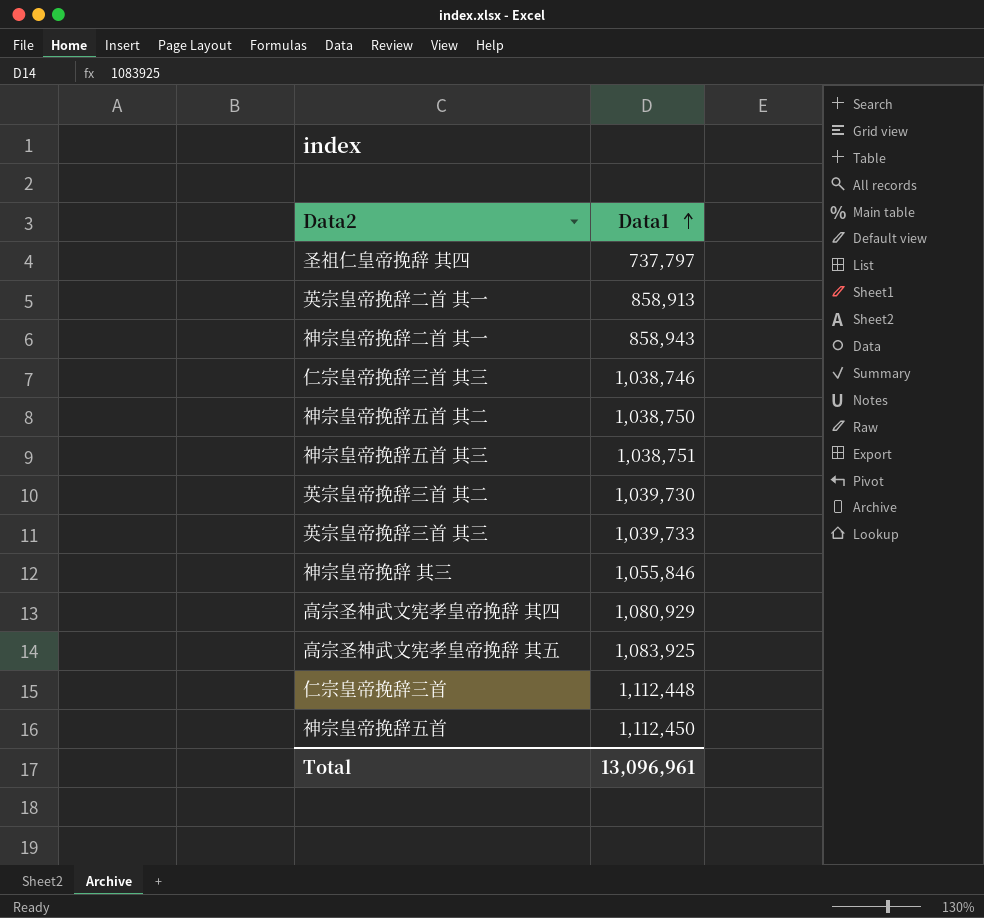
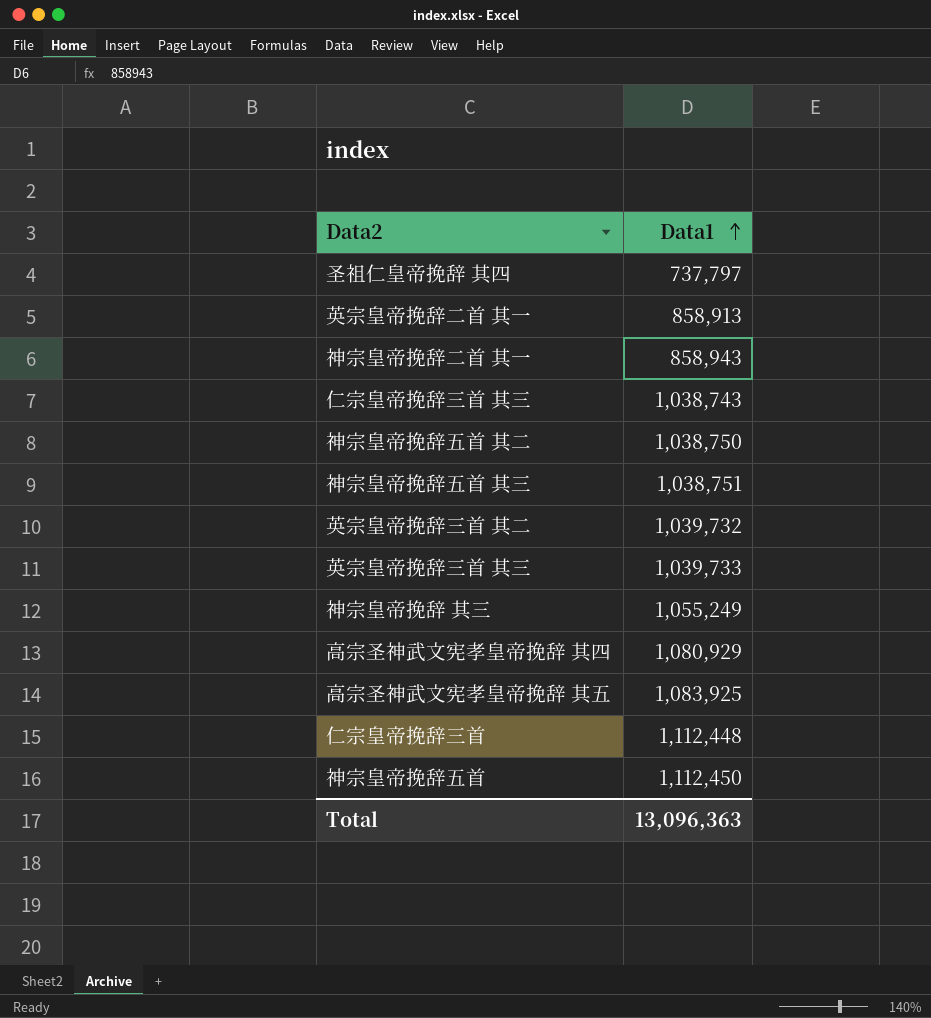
仁宗皇帝挽辞三首 其三 | Data1: 1,038,746 -> 1,038,743
英宗皇帝挽辞三首 其二 | Data1: 1,039,730 -> 1,039,732
神宗皇帝挽辞 其三 | Data1: 1,055,846 -> 1,055,249
Total | Data1: 13,096,961 -> 13,096,363

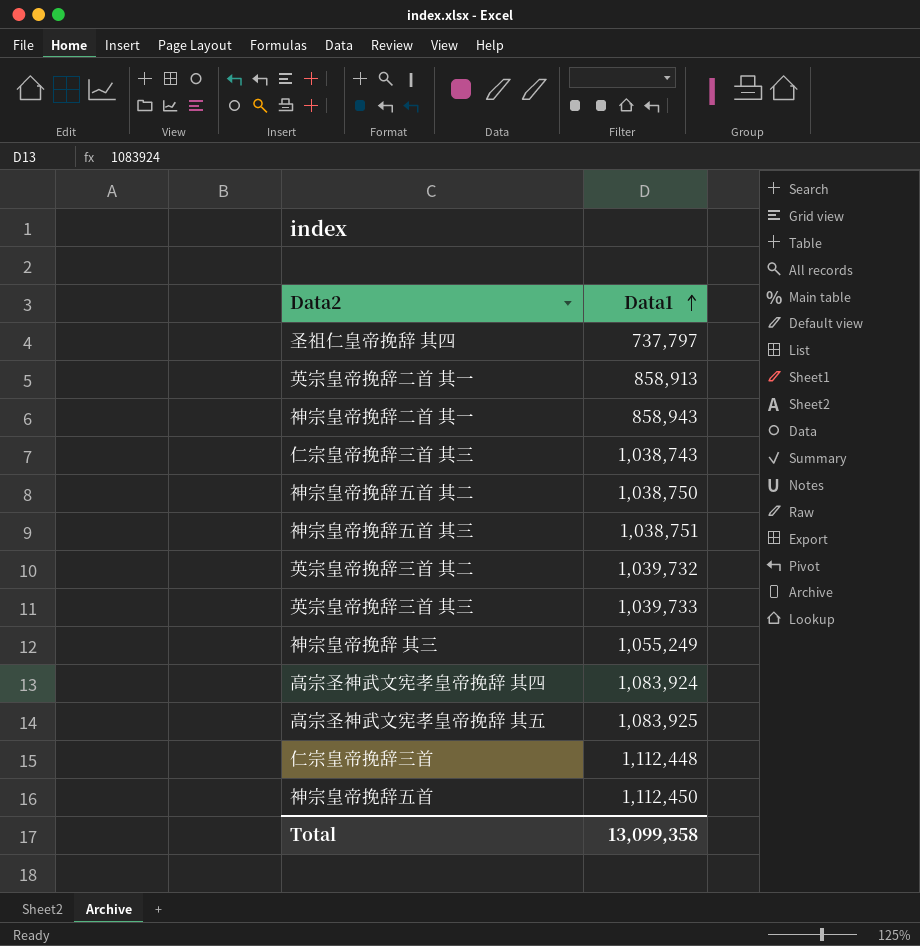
高宗圣神武文宪孝皇帝挽辞 其四 | Data1: 1,080,929 -> 1,083,924
Total | Data1: 13,096,363 -> 13,099,358

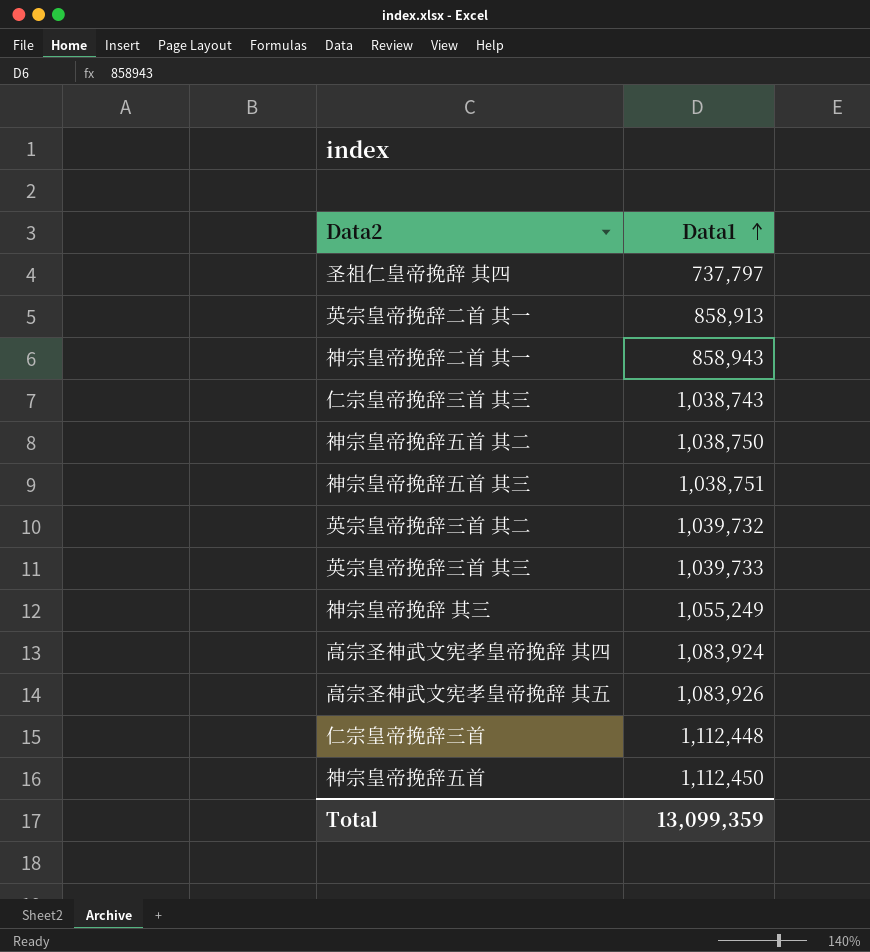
高宗圣神武文宪孝皇帝挽辞 其五 | Data1: 1,083,925 -> 1,083,926
Total | Data1: 13,099,358 -> 13,099,359

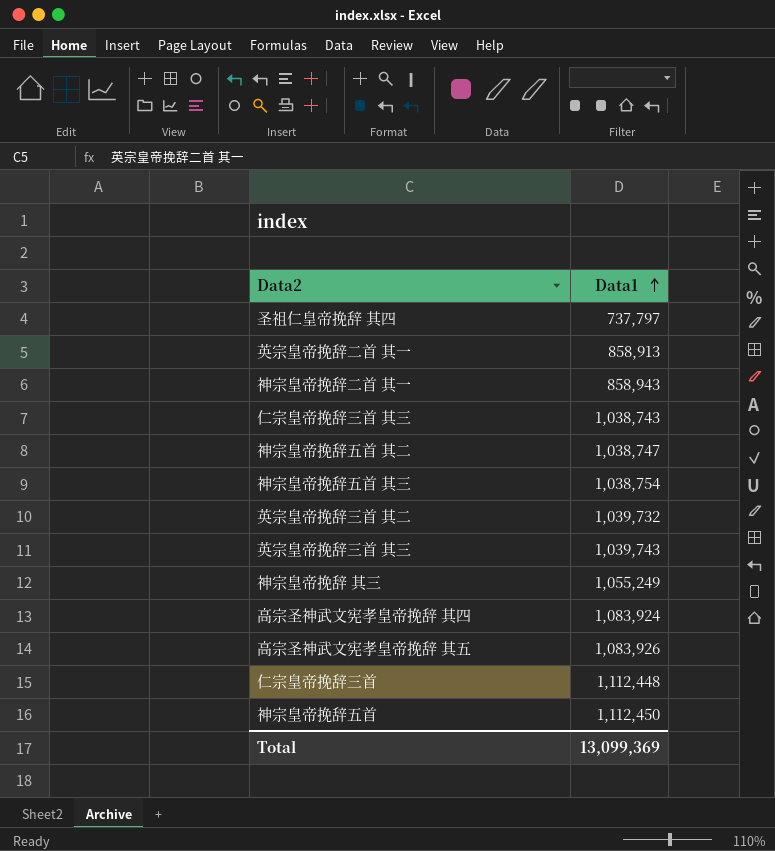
神宗皇帝挽辞五首 其二 | Data1: 1,038,750 -> 1,038,747
神宗皇帝挽辞五首 其三 | Data1: 1,038,751 -> 1,038,754
英宗皇帝挽辞三首 其三 | Data1: 1,039,733 -> 1,039,743
Total | Data1: 13,099,359 -> 13,099,369

